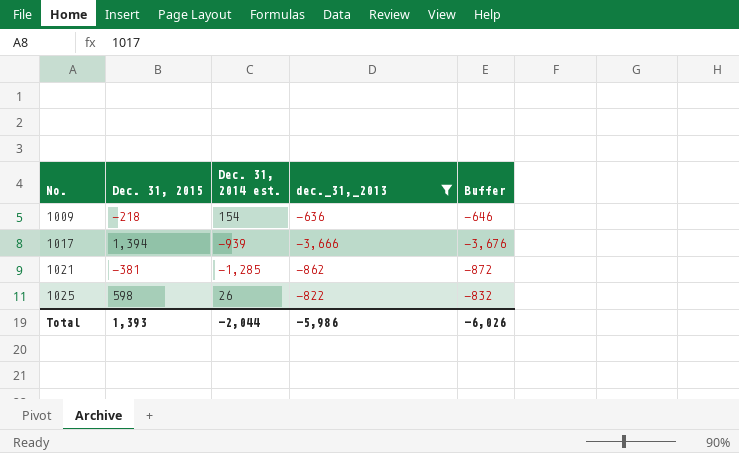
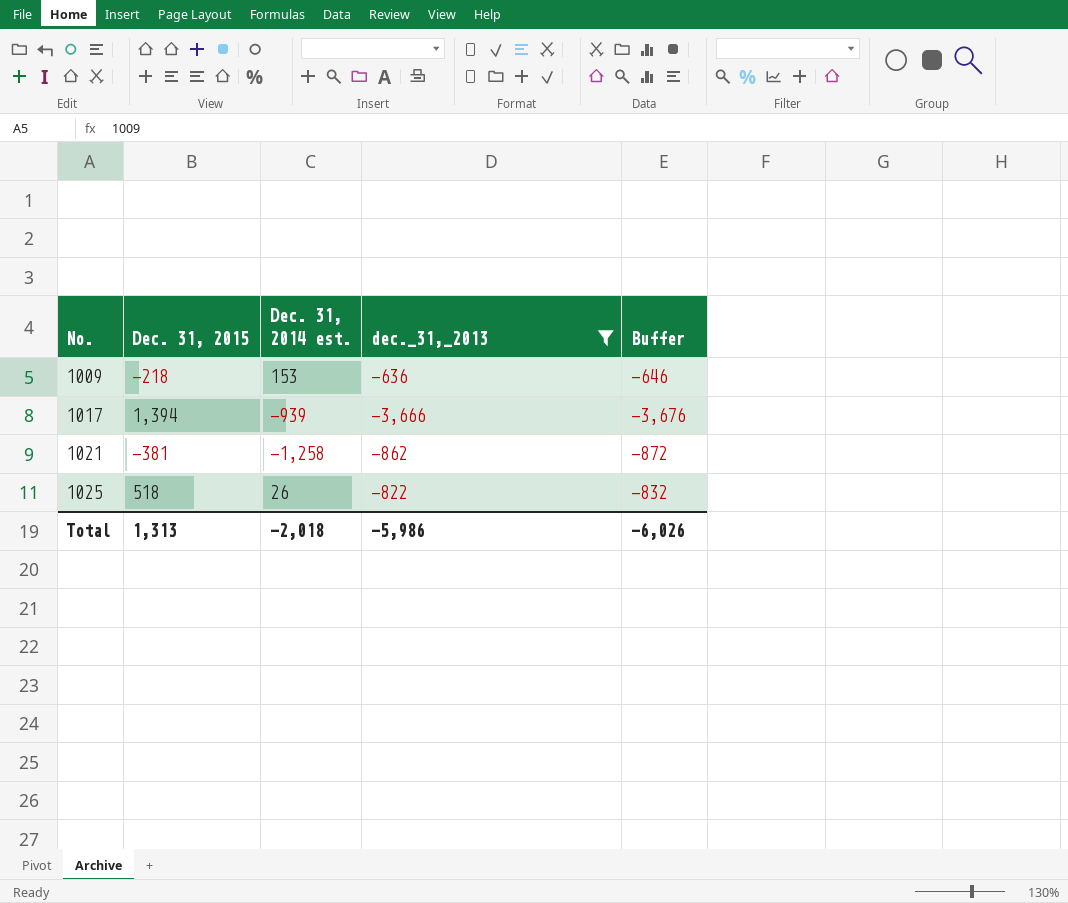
1009 | Dec. 31, 2014 est.: 154 -> 153
1021 | Dec. 31, 2014 est.: -1,285 -> -1,258
1025 | Dec. 31, 2015: 598 -> 518
Total | Dec. 31, 2015: 1,393 -> 1,313
Total | Dec. 31, 2014 est.: -2,044 -> -2,018

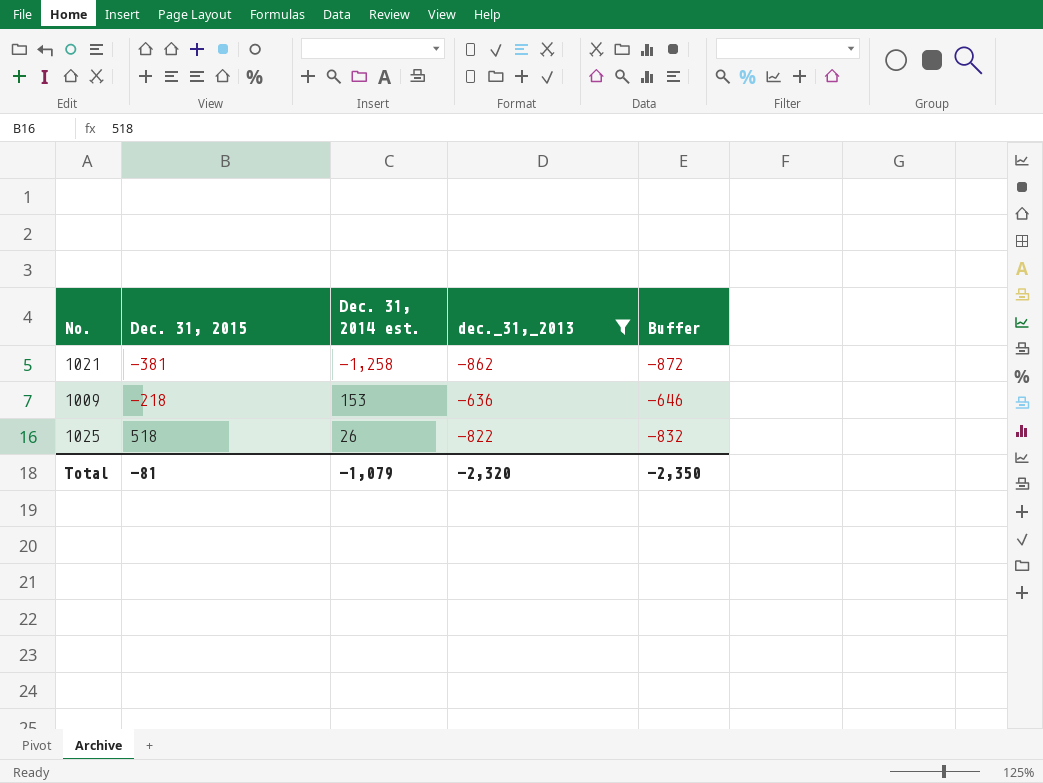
row order: No. ascending -> Dec. 31, 2015 ascending
row 1017: 1,394 | -939 | -3,666 | -3,676 -> none
Total | Dec. 31, 2015: 1,313 -> -81
Total | Dec. 31, 2014 est.: -2,018 -> -1,079
Total | dec._31,_2013: -5,986 -> -2,320
Total | Buffer: -6,026 -> -2,350

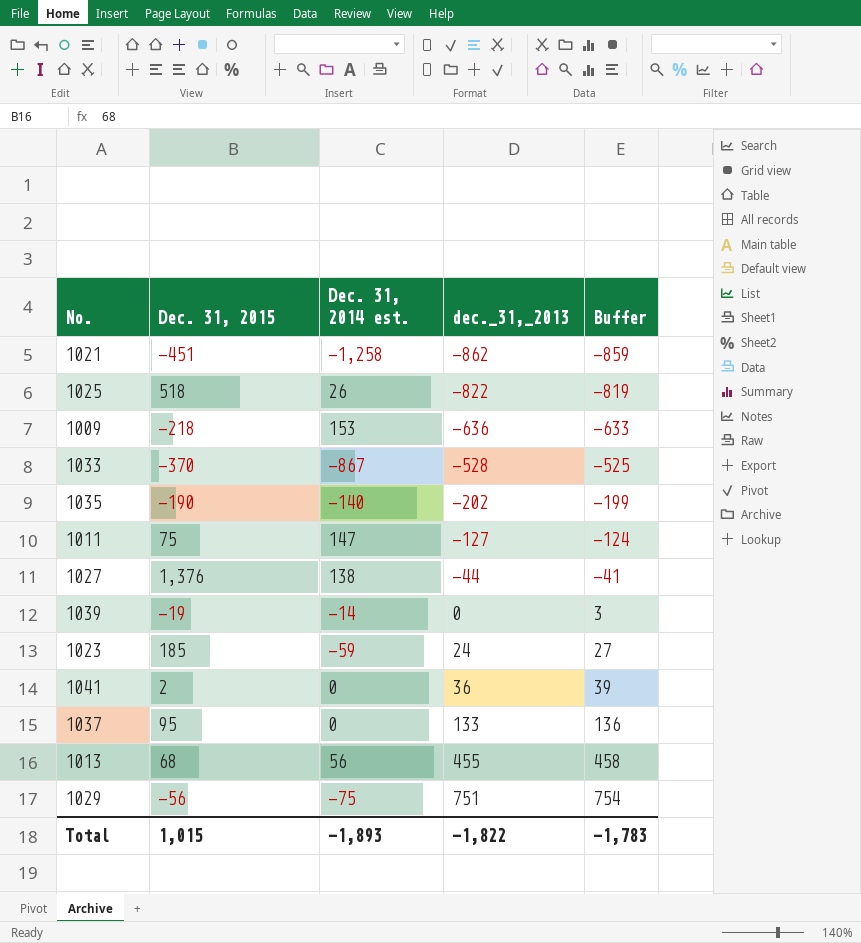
filter: dec._31,_2013 <= -636 -> none
row order: Dec. 31, 2015 ascending -> dec._31,_2013 ascending
column Buffer | formula: [dec._31,_2013] - 10 -> [dec._31,_2013] + 3
1021 | Dec. 31, 2015: -381 -> -451
Total | Dec. 31, 2015: -81 -> 1,015
Total | Dec. 31, 2014 est.: -1,079 -> -1,893
Total | dec._31,_2013: -2,320 -> -1,822
Total | Buffer: -2,350 -> -1,783

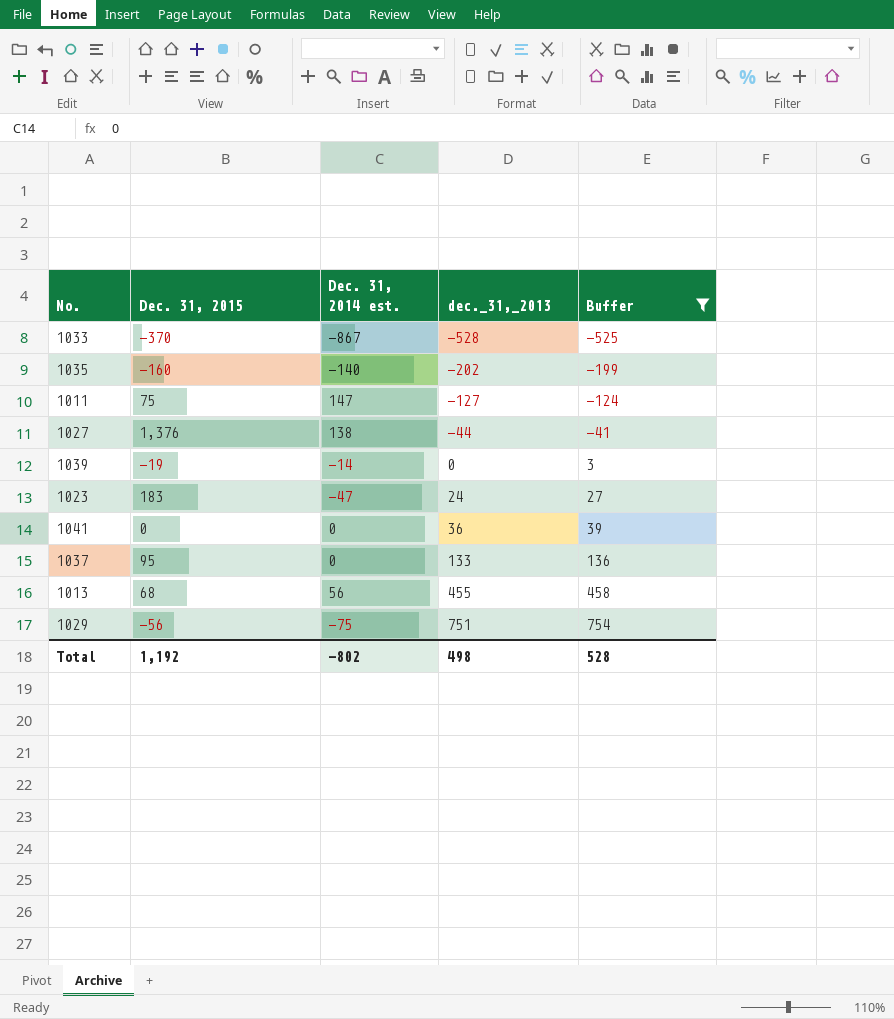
filter: none -> Buffer >= -525
1035 | Dec. 31, 2015: -190 -> -160
1023 | Dec. 31, 2015: 185 -> 183
1023 | Dec. 31, 2014 est.: -59 -> -47
1041 | Dec. 31, 2015: 2 -> 0
Total | Dec. 31, 2015: 1,015 -> 1,192
Total | Dec. 31, 2014 est.: -1,893 -> -802
Total | dec._31,_2013: -1,822 -> 498
Total | Buffer: -1,783 -> 528

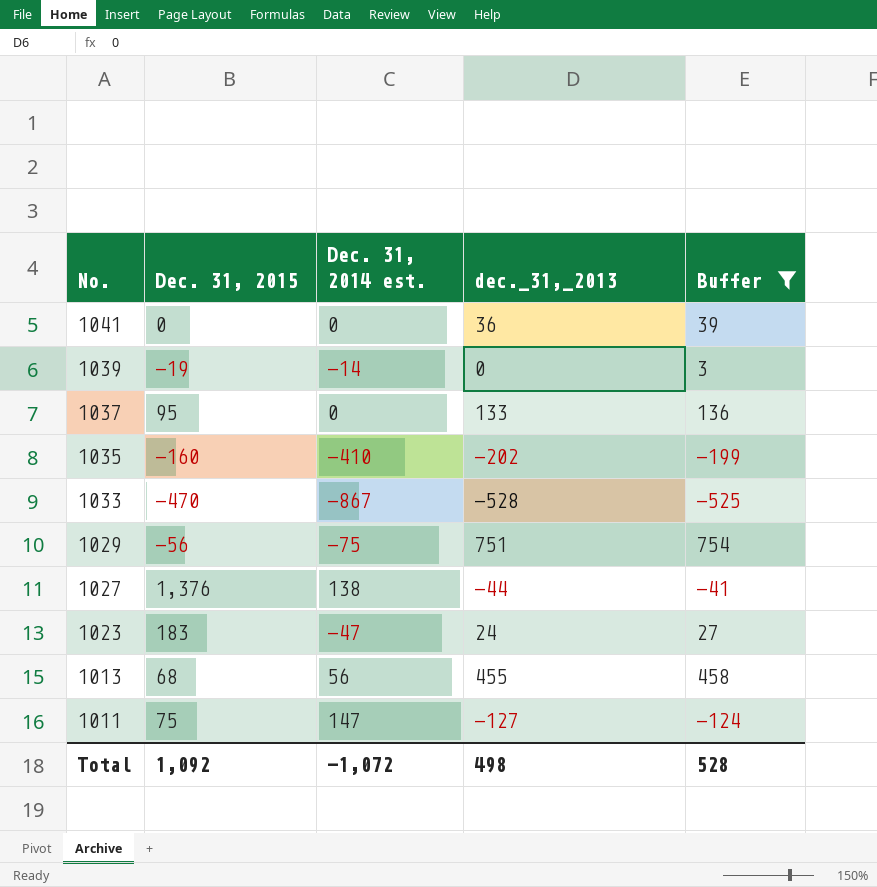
row order: dec._31,_2013 ascending -> No. descending
1035 | Dec. 31, 2014 est.: -140 -> -410
1033 | Dec. 31, 2015: -370 -> -470
Total | Dec. 31, 2015: 1,192 -> 1,092
Total | Dec. 31, 2014 est.: -802 -> -1,072

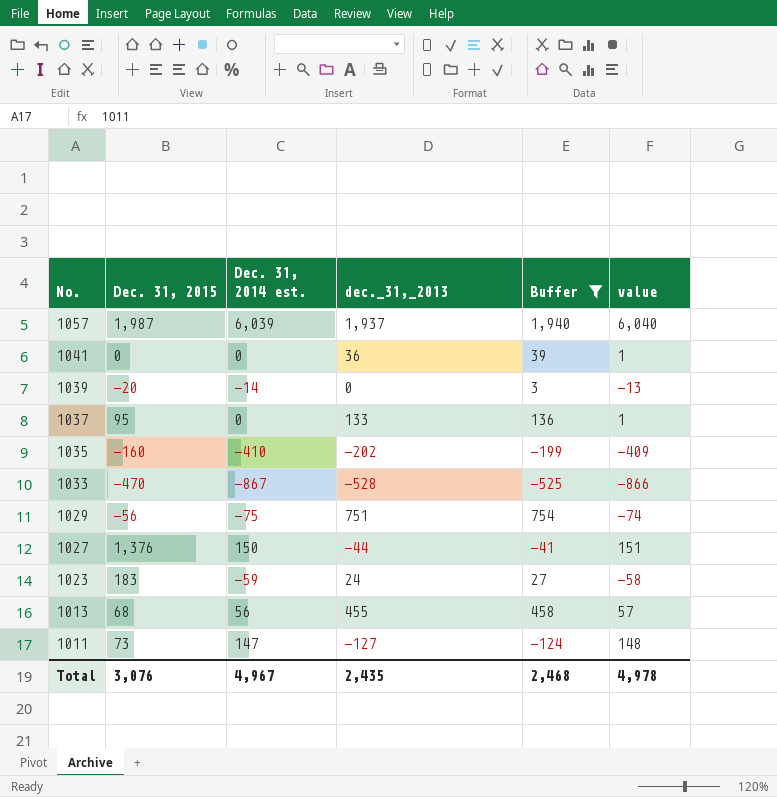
column value | formula: none -> [Dec. 31, 2014 est.] + 1
row 1057: none -> 1,987 | 6,039 | 1,937 | 1,940 | 6,040
1039 | Dec. 31, 2015: -19 -> -20
1027 | Dec. 31, 2014 est.: 138 -> 150
1023 | Dec. 31, 2014 est.: -47 -> -59
1011 | Dec. 31, 2015: 75 -> 73
Total | Dec. 31, 2015: 1,092 -> 3,076
Total | Dec. 31, 2014 est.: -1,072 -> 4,967
Total | dec._31,_2013: 498 -> 2,435
Total | Buffer: 528 -> 2,468

